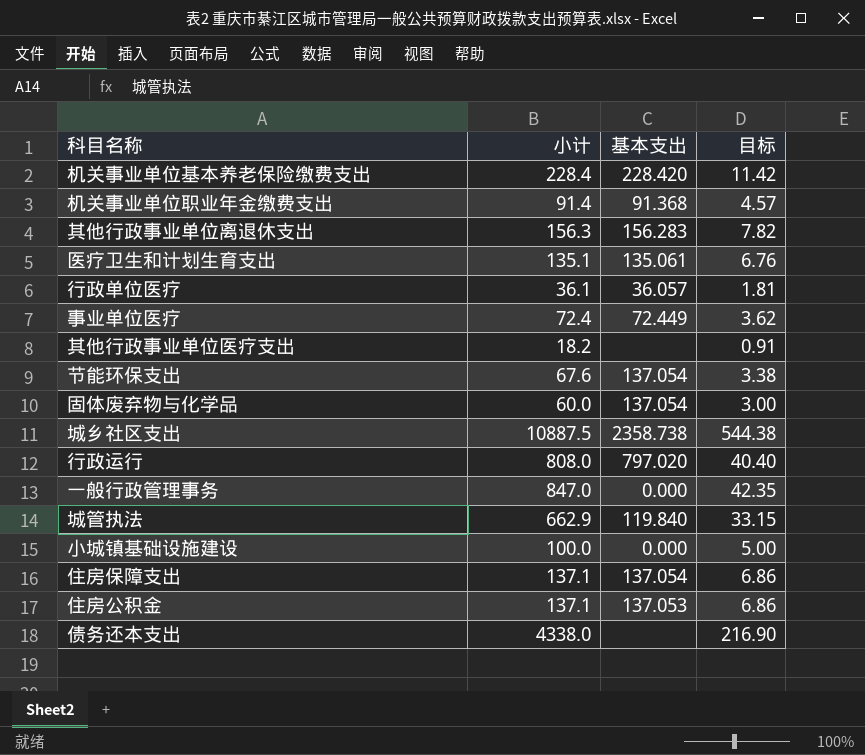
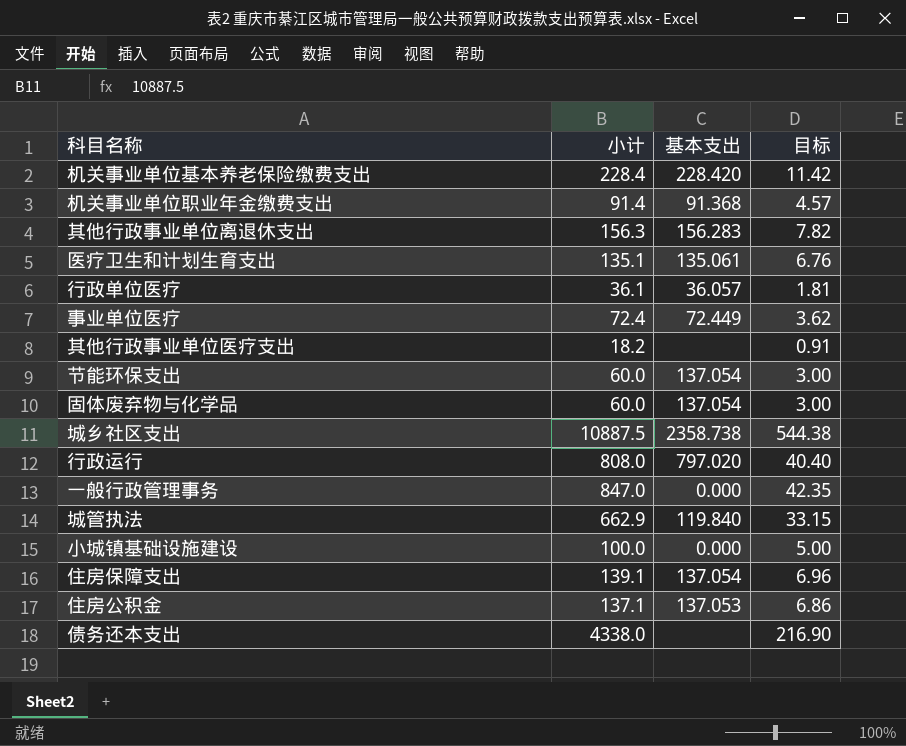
节能环保支出 | 小计: 67.6 -> 60.0
节能环保支出 | 目标: 3.38 -> 3.00
住房保障支出 | 小计: 137.1 -> 139.1
住房保障支出 | 目标: 6.86 -> 6.96

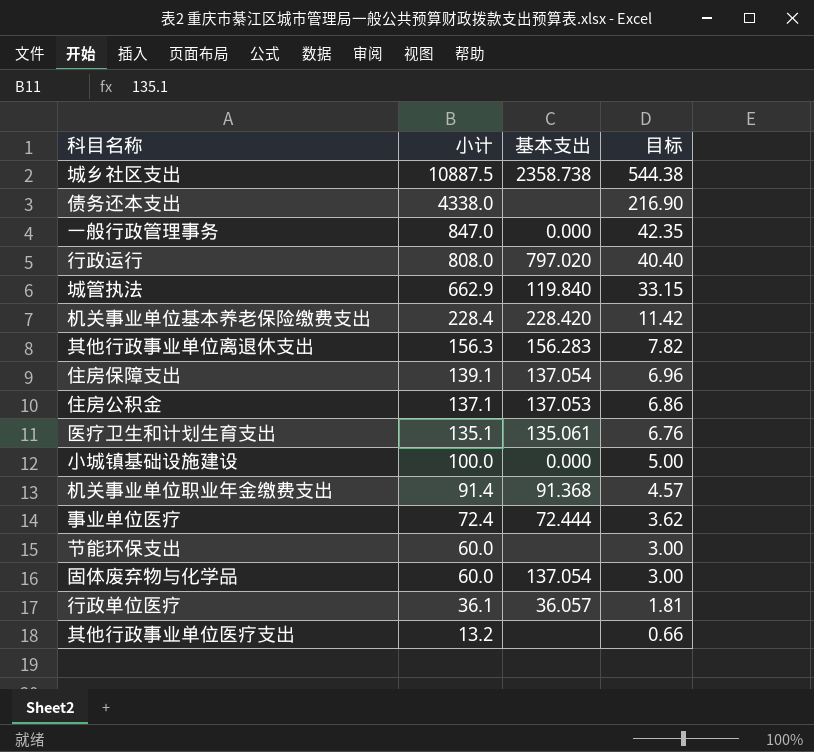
row order: none -> 小计 descending
事业单位医疗 | 基本支出: 72.449 -> 72.444
节能环保支出 | 基本支出: 137.054 -> none
其他行政事业单位医疗支出 | 小计: 18.2 -> 13.2
其他行政事业单位医疗支出 | 目标: 0.91 -> 0.66

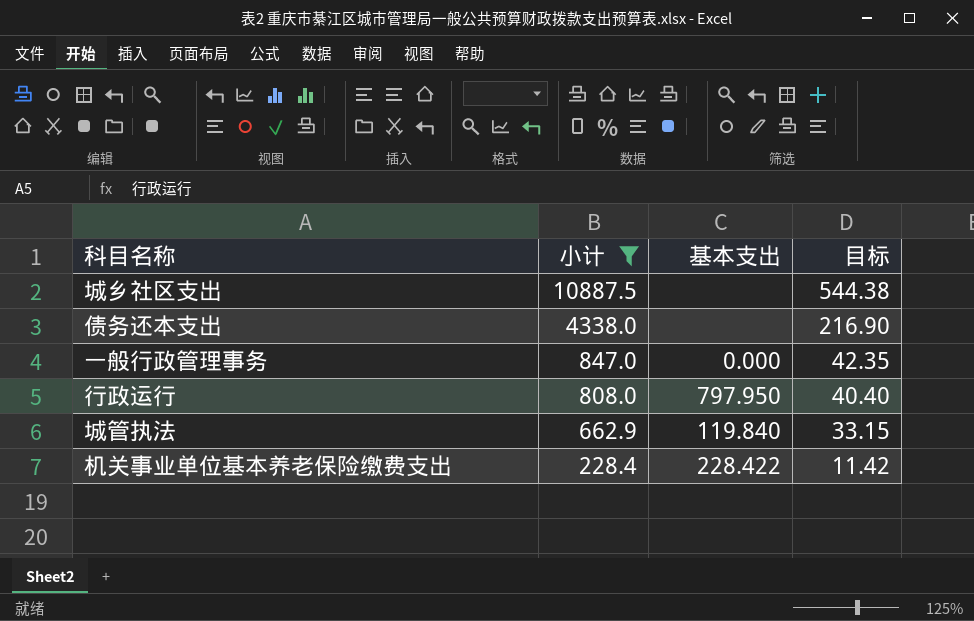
filter: none -> 小计 >= 228.4
城乡社区支出 | 基本支出: 2358.738 -> none
行政运行 | 基本支出: 797.020 -> 797.950
机关事业单位基本养老保险缴费支出 | 基本支出: 228.420 -> 228.422

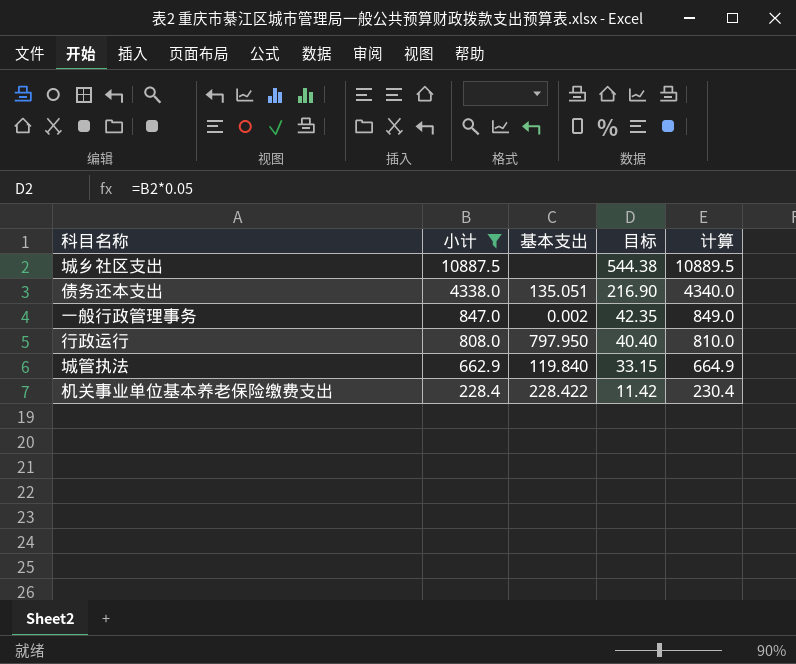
column 计算 | formula: none -> [小计] + 2
债务还本支出 | 基本支出: none -> 135.051
一般行政管理事务 | 基本支出: 0.000 -> 0.002

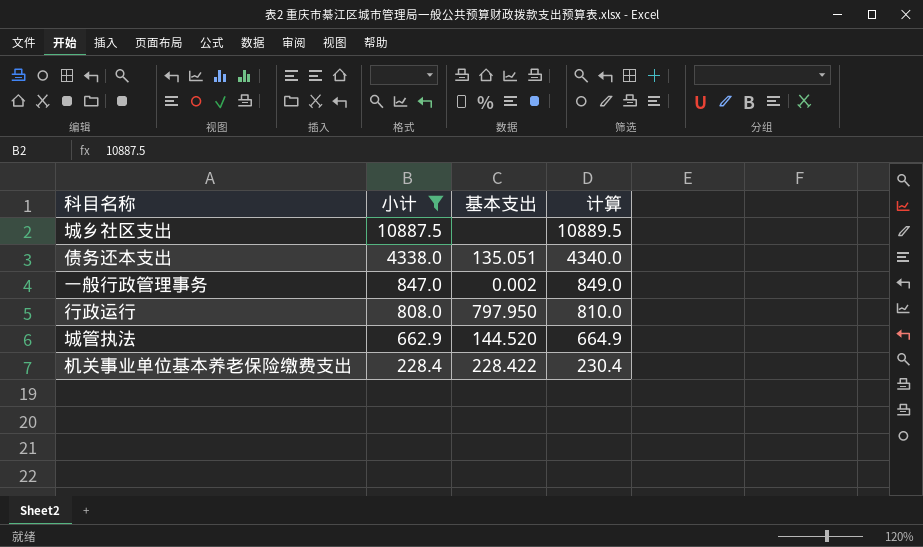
column 目标 | formula: [小计] * 0.05 -> none
城管执法 | 基本支出: 119.840 -> 144.520

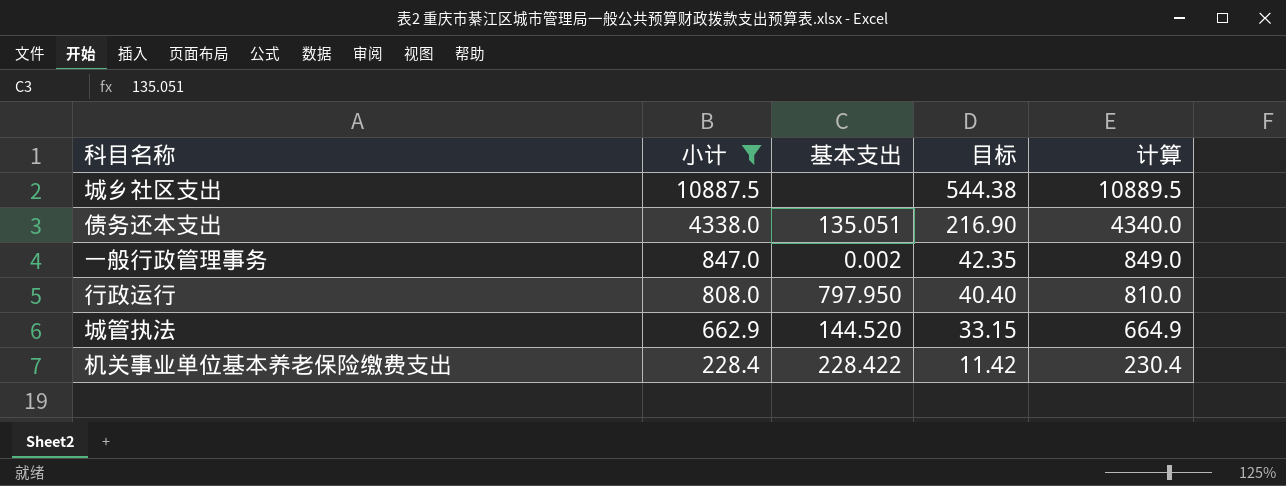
column 目标 | formula: none -> [小计] * 0.05

